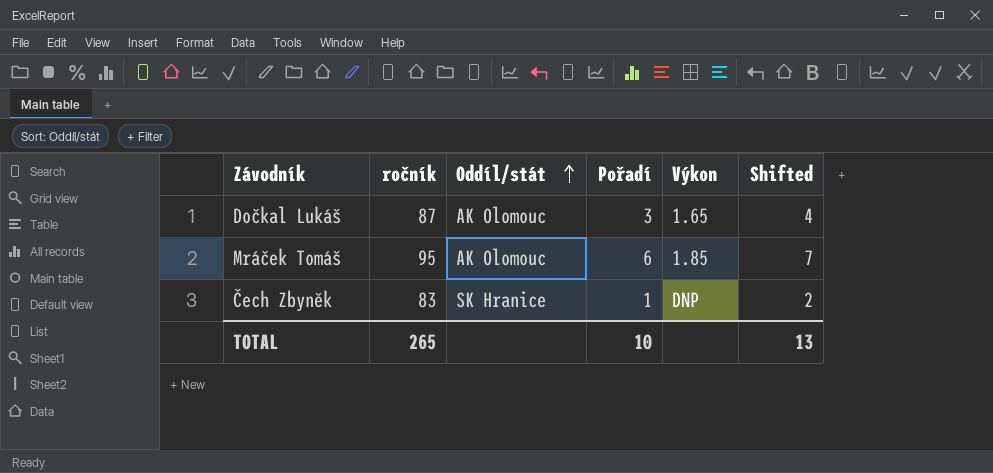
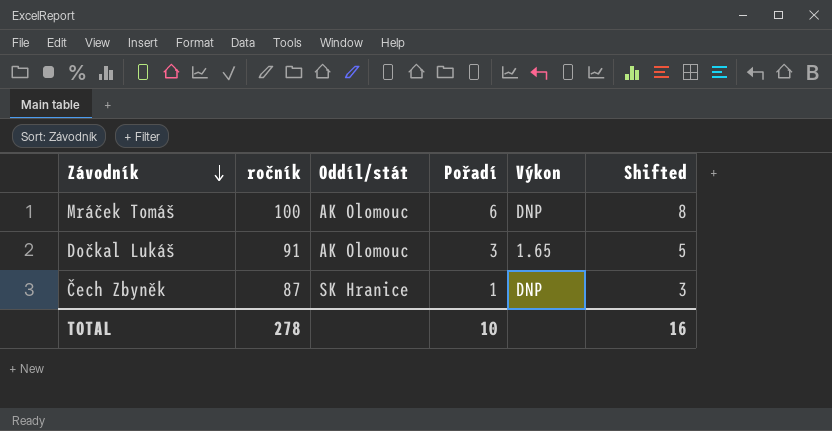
row order: Oddíl/stát ascending -> Závodník descending
column Shifted | formula: [Pořadí] + 1 -> [Pořadí] + 2
Mráček Tomáš | ročník: 95 -> 100
Mráček Tomáš | Výkon: 1.85 -> DNP
Dočkal Lukáš | ročník: 87 -> 91
Čech Zbyněk | ročník: 83 -> 87
TOTAL | ročník: 265 -> 278
TOTAL | Shifted: 13 -> 16

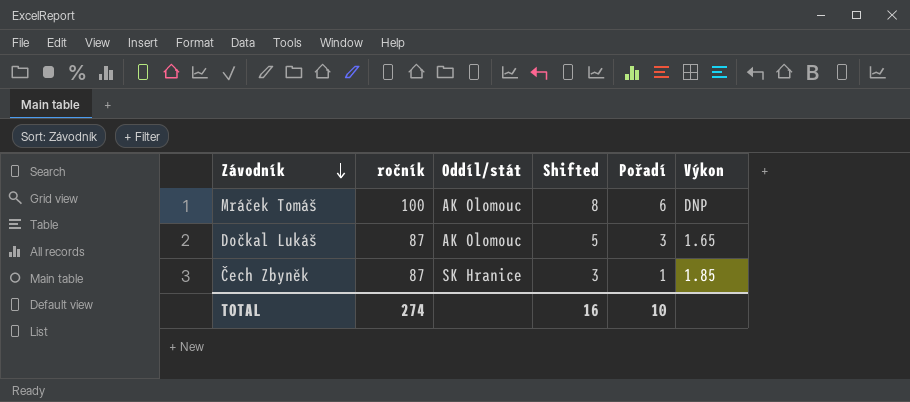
column Shifted | position: 6 -> 4
Dočkal Lukáš | ročník: 91 -> 87
Čech Zbyněk | Výkon: DNP -> 1.85
TOTAL | ročník: 278 -> 274

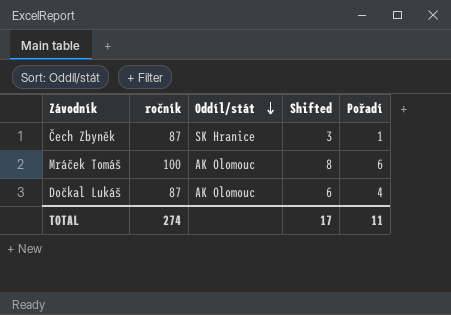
row order: Závodník descending -> Oddíl/stát descending
column Výkon | position: 6 -> none
Dočkal Lukáš | Shifted: 5 -> 6
Dočkal Lukáš | Pořadí: 3 -> 4
TOTAL | Shifted: 16 -> 17
TOTAL | Pořadí: 10 -> 11

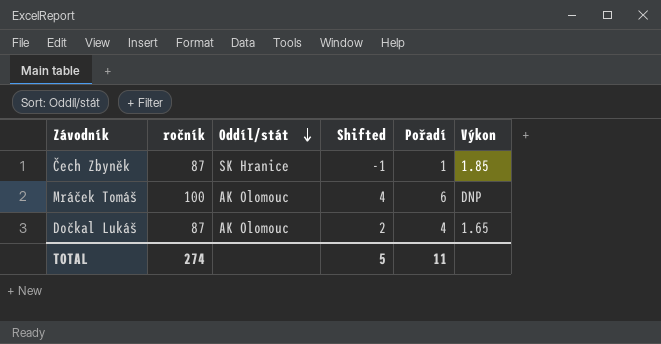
column Shifted | formula: [Pořadí] + 2 -> [Pořadí] - 2
column Výkon | position: none -> 6
TOTAL | Shifted: 17 -> 5

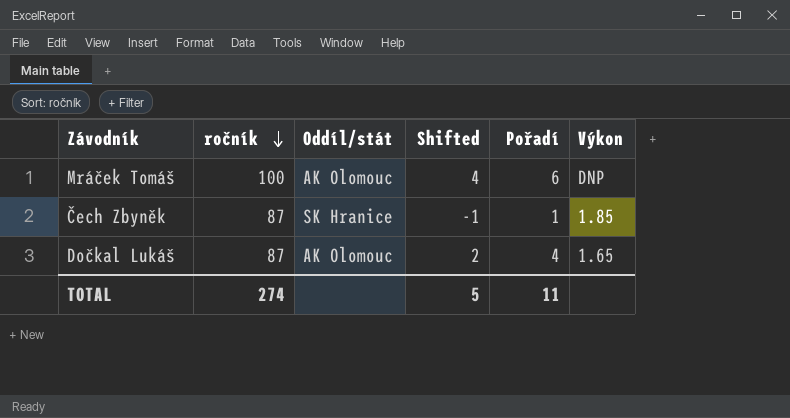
row order: Oddíl/stát descending -> ročník descending

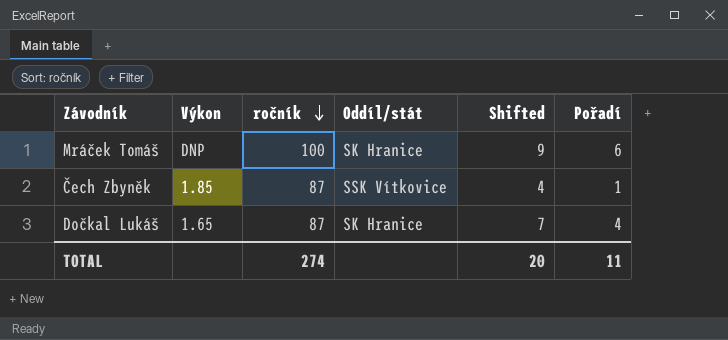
column Výkon | position: 6 -> 2
column Shifted | formula: [Pořadí] - 2 -> [Pořadí] + 3
Mráček Tomáš | Oddíl/stát: AK Olomouc -> SK Hranice
Čech Zbyněk | Oddíl/stát: SK Hranice -> SSK Vítkovice
Dočkal Lukáš | Oddíl/stát: AK Olomouc -> SK Hranice
TOTAL | Shifted: 5 -> 20

